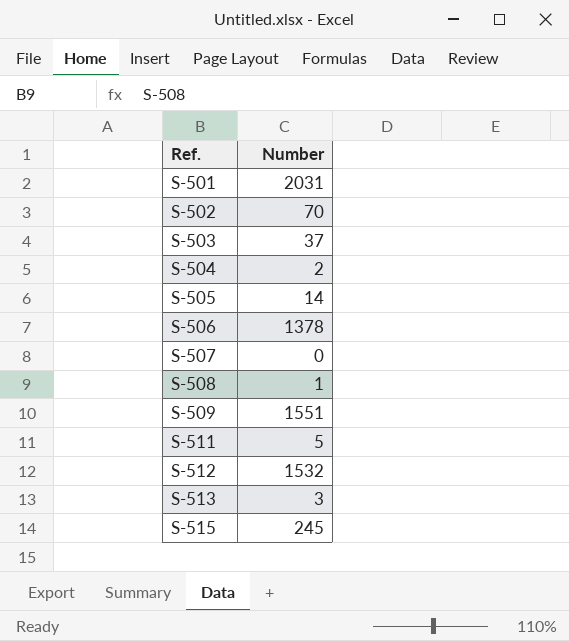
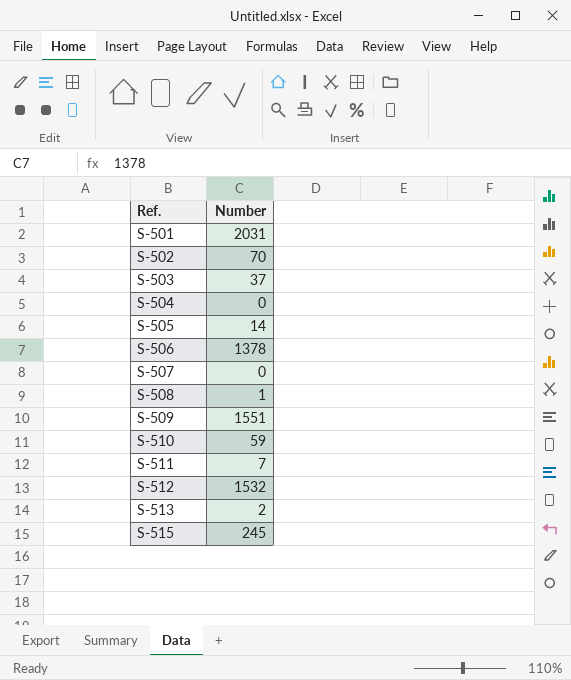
S-504 | Number: 2 -> 0
row S-510: none -> 59
S-511 | Number: 5 -> 7
S-513 | Number: 3 -> 2

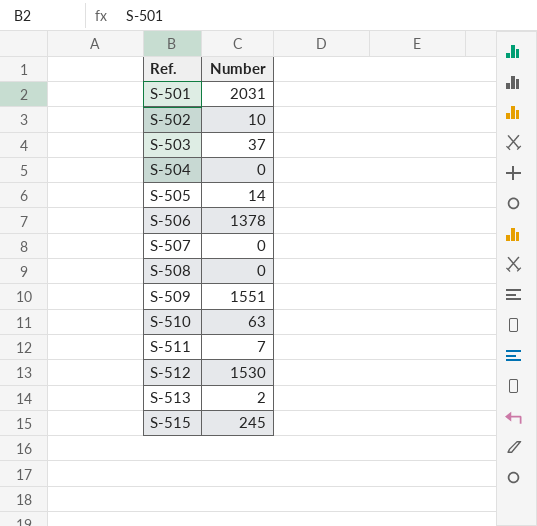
S-502 | Number: 70 -> 10
S-508 | Number: 1 -> 0
S-510 | Number: 59 -> 63
S-512 | Number: 1532 -> 1530

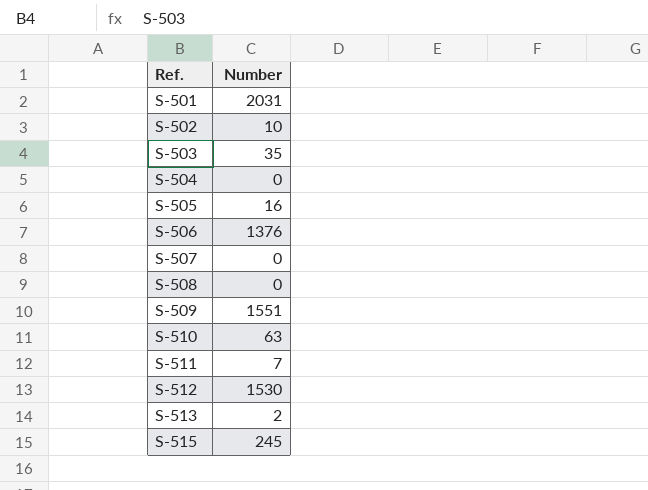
S-503 | Number: 37 -> 35
S-505 | Number: 14 -> 16
S-506 | Number: 1378 -> 1376

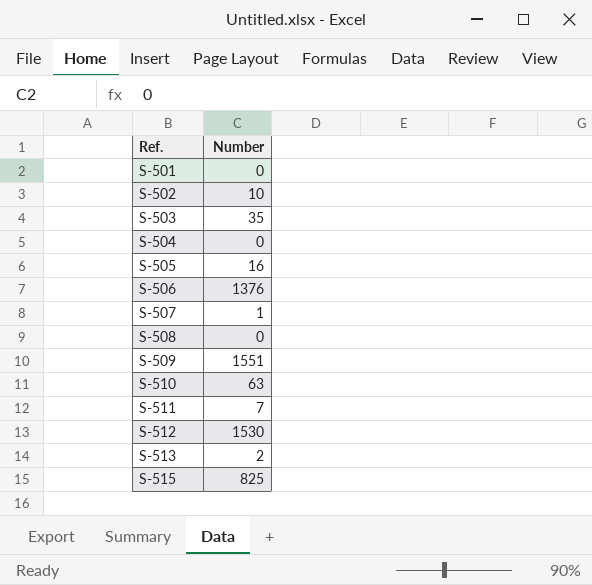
S-501 | Number: 2031 -> 0
S-507 | Number: 0 -> 1
S-515 | Number: 245 -> 825

